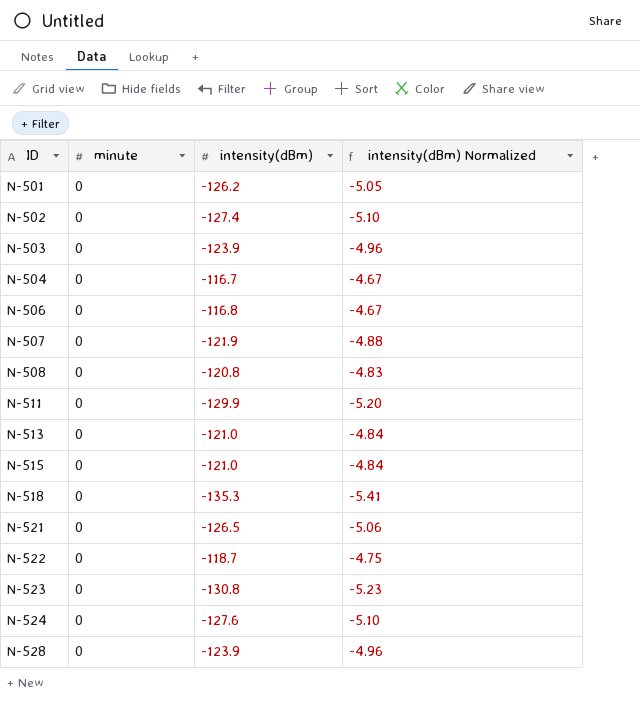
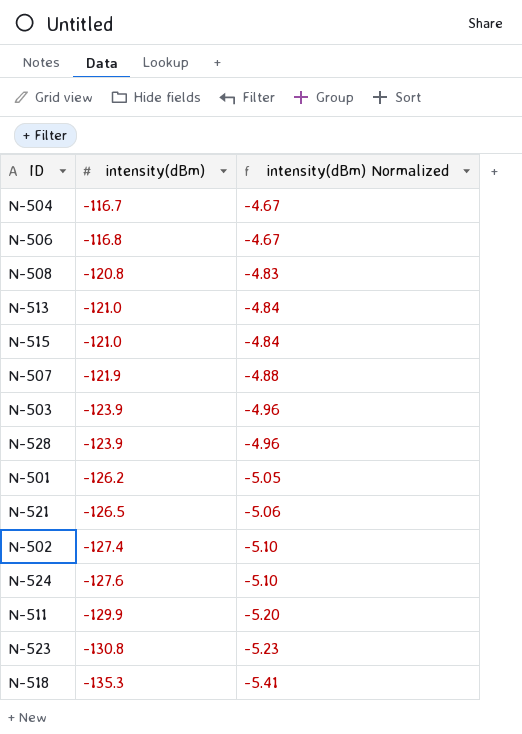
row order: ID ascending -> intensity(dBm) descending
column minute | position: 2 -> none
row N-522: 0 | -118.7 | -4.75 -> none

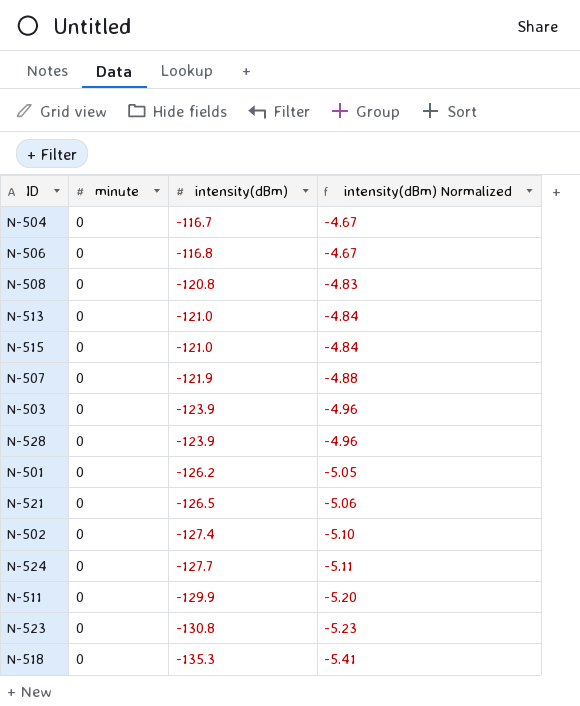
column minute | position: none -> 2
N-524 | intensity(dBm): -127.6 -> -127.7
N-524 | intensity(dBm) Normalized: -5.10 -> -5.11

